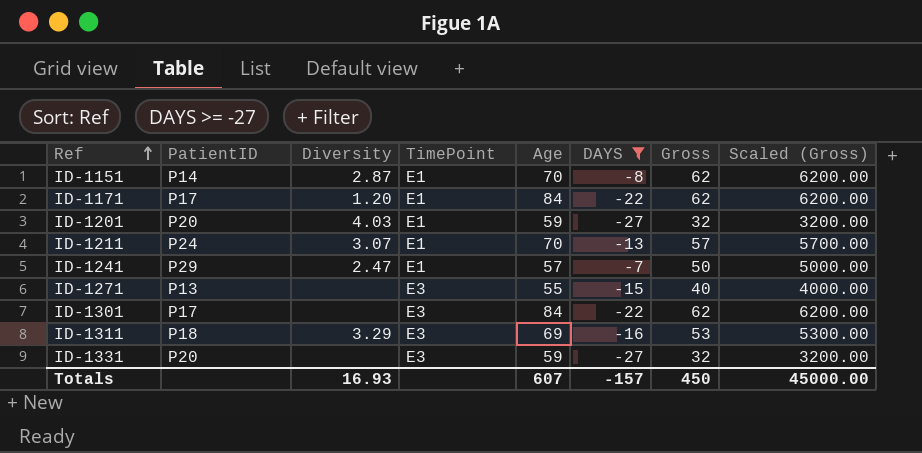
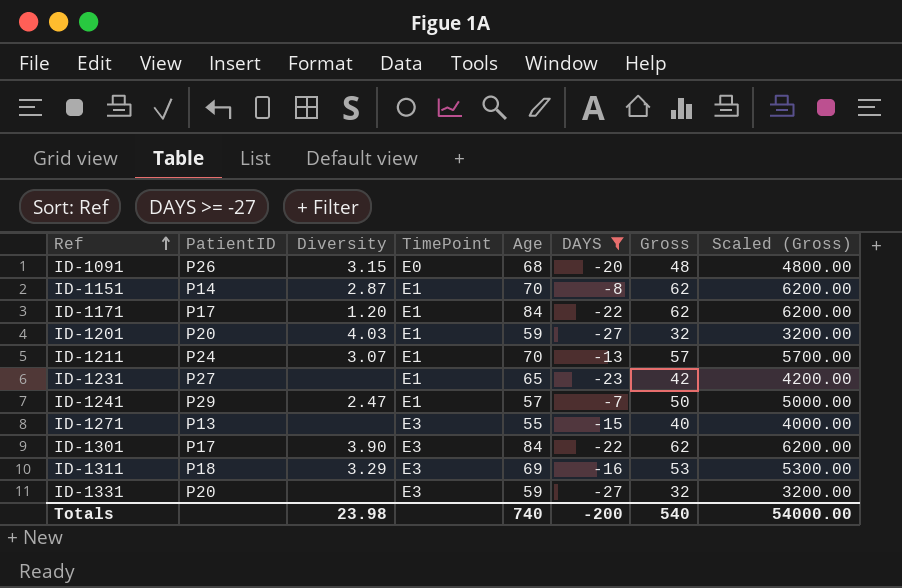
row ID-1091: none -> P26 | 3.15 | E0 | 68 | -20 | 48 | 4800.00
row ID-1231: none -> P27 | none | E1 | 65 | -23 | 42 | 4200.00
ID-1301 | Diversity: none -> 3.90
Totals | Diversity: 16.93 -> 23.98
Totals | Age: 607 -> 740
Totals | DAYS: -157 -> -200
Totals | Gross: 450 -> 540
Totals | Scaled (Gross): 45000.00 -> 54000.00

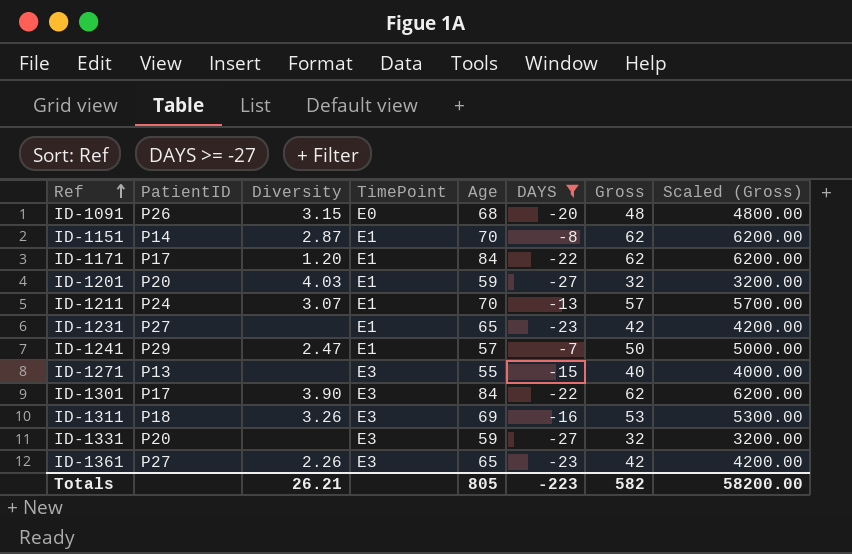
ID-1311 | Diversity: 3.29 -> 3.26
row ID-1361: none -> P27 | 2.26 | E3 | 65 | -23 | 42 | 4200.00
Totals | Diversity: 23.98 -> 26.21
Totals | Age: 740 -> 805
Totals | DAYS: -200 -> -223
Totals | Gross: 540 -> 582
Totals | Scaled (Gross): 54000.00 -> 58200.00

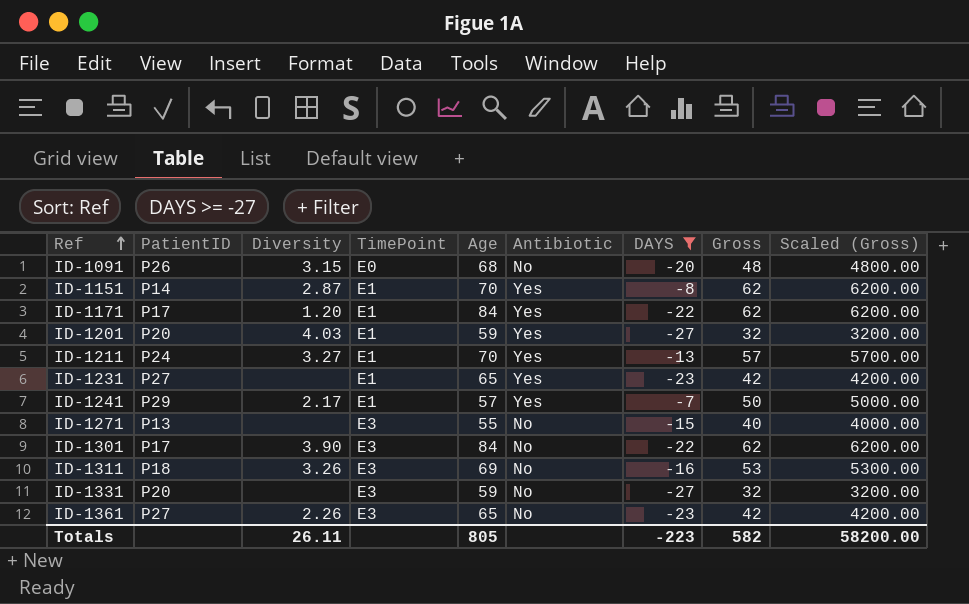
column Antibiotic | position: none -> 6
ID-1211 | Diversity: 3.07 -> 3.27
ID-1241 | Diversity: 2.47 -> 2.17
Totals | Diversity: 26.21 -> 26.11

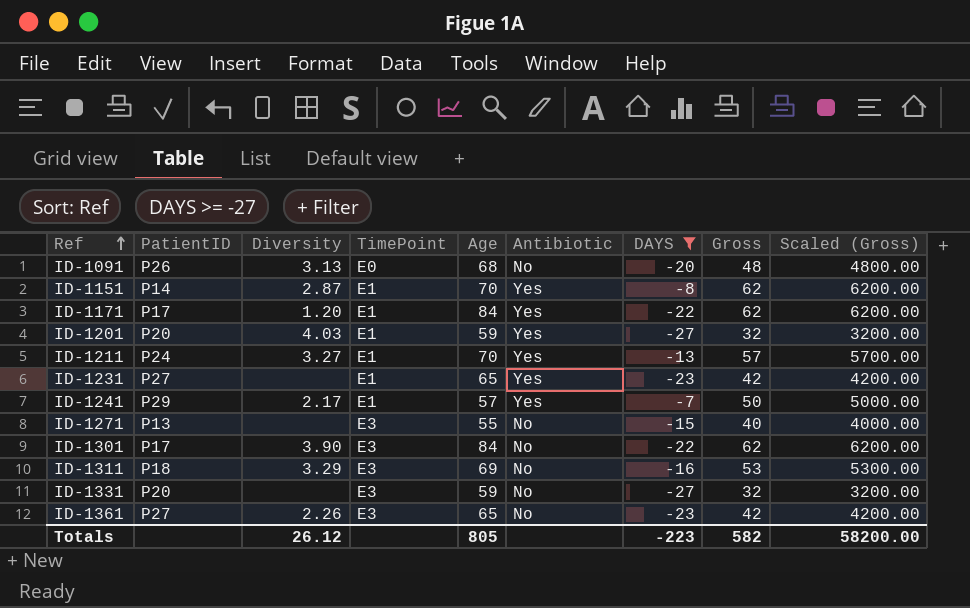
ID-1091 | Diversity: 3.15 -> 3.13
ID-1311 | Diversity: 3.26 -> 3.29
Totals | Diversity: 26.11 -> 26.12

